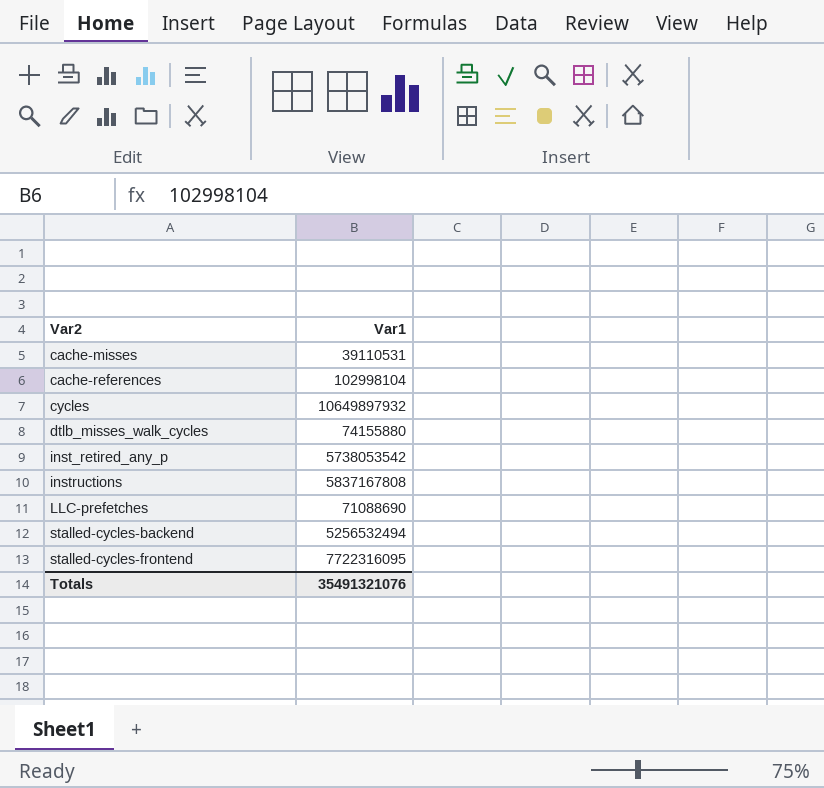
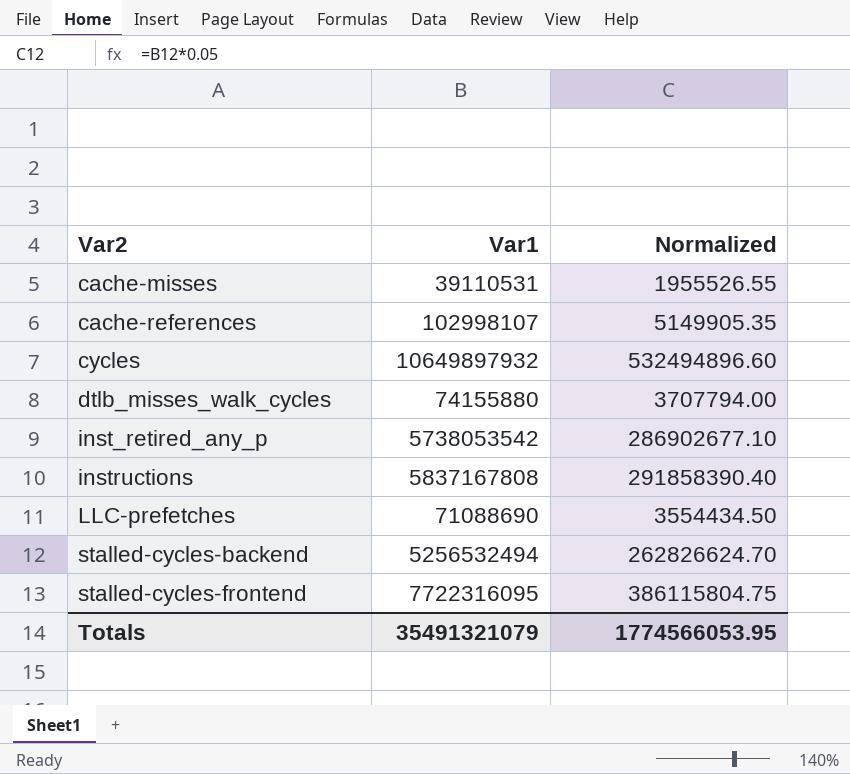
column Normalized | formula: none -> [Var1] * 0.05
cache-references | Var1: 102998104 -> 102998107
Totals | Var1: 35491321076 -> 35491321079

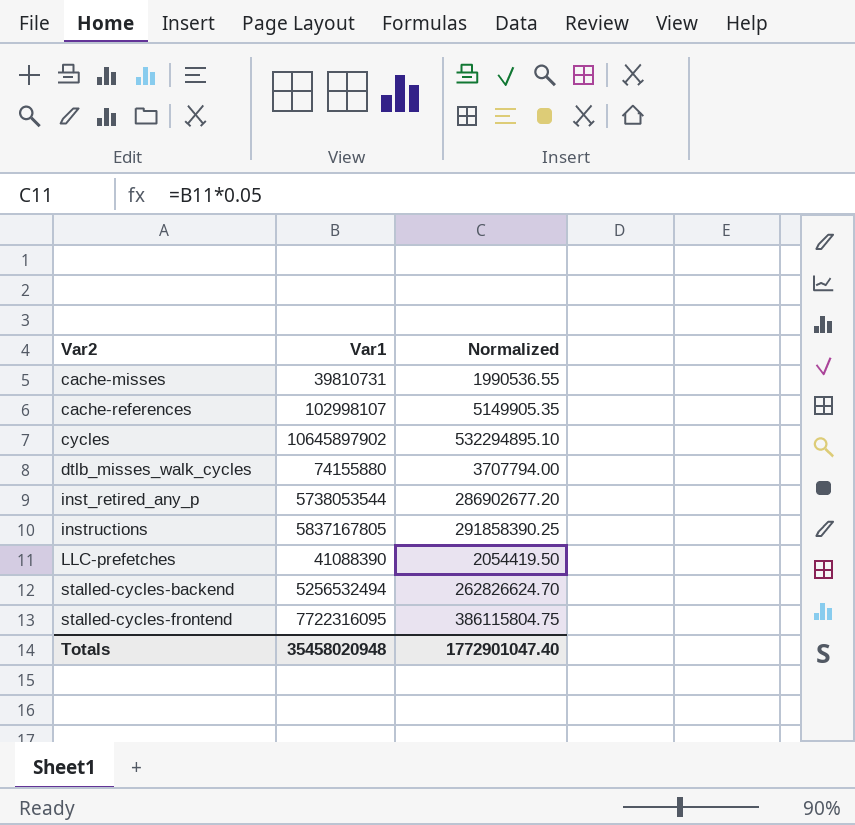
cache-misses | Var1: 39110531 -> 39810731
cache-misses | Normalized: 1955526.55 -> 1990536.55
cycles | Var1: 10649897932 -> 10645897902
cycles | Normalized: 532494896.60 -> 532294895.10
inst_retired_any_p | Var1: 5738053542 -> 5738053544
inst_retired_any_p | Normalized: 286902677.10 -> 286902677.20
instructions | Var1: 5837167808 -> 5837167805
instructions | Normalized: 291858390.40 -> 291858390.25
LLC-prefetches | Var1: 71088690 -> 41088390
LLC-prefetches | Normalized: 3554434.50 -> 2054419.50
Totals | Var1: 35491321079 -> 35458020948
Totals | Normalized: 1774566053.95 -> 1772901047.40

